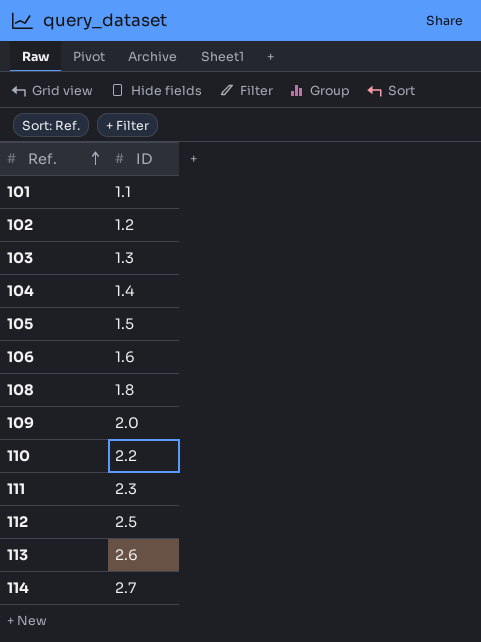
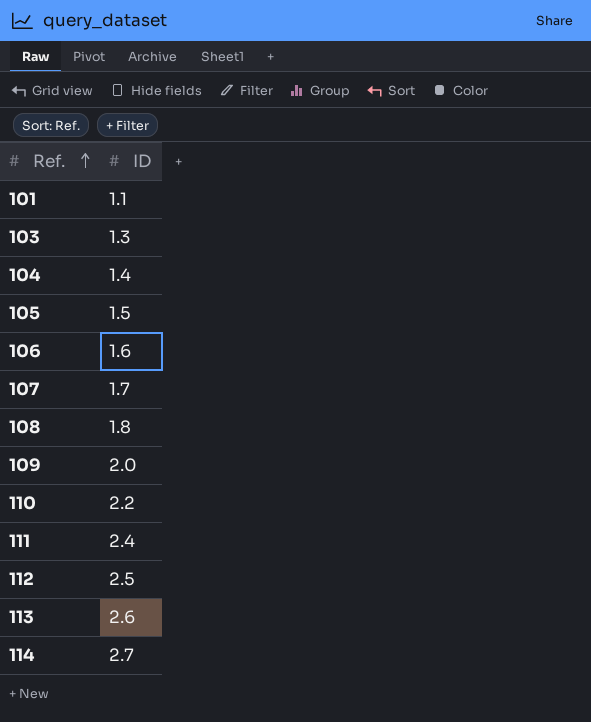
row 102: 1.2 -> none
row 107: none -> 1.7
111 | ID: 2.3 -> 2.4

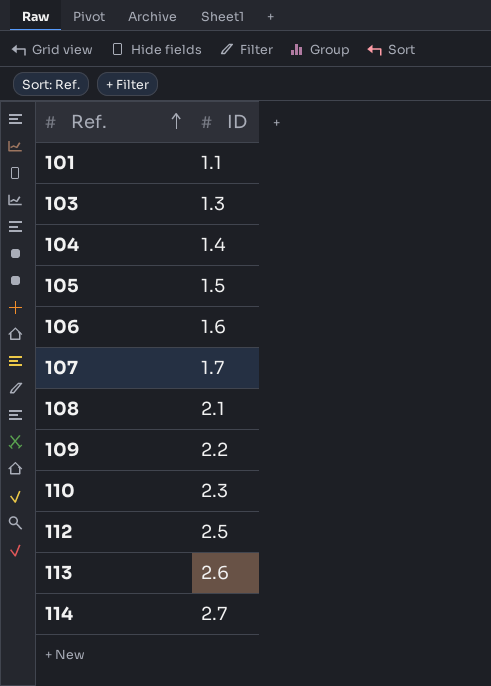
row 111: 2.4 -> none
108 | ID: 1.8 -> 2.1
109 | ID: 2.0 -> 2.2
110 | ID: 2.2 -> 2.3

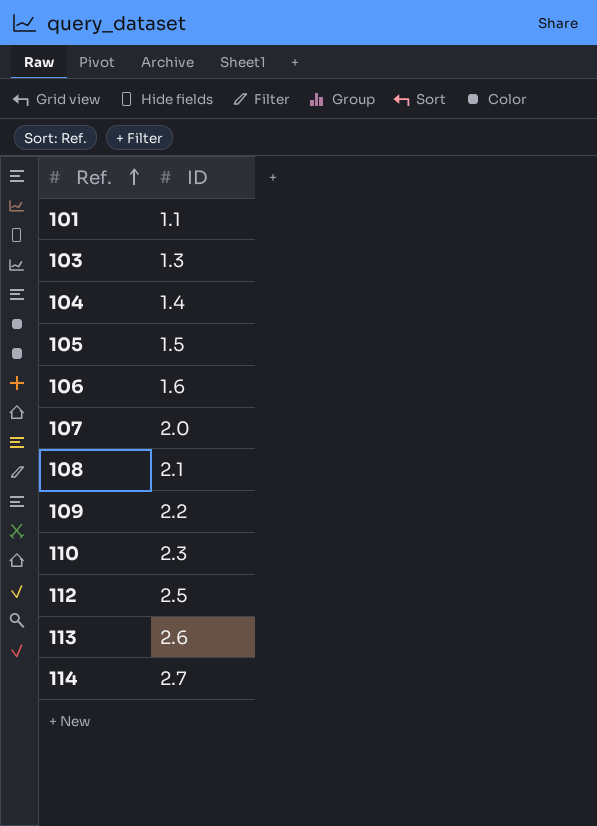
107 | ID: 1.7 -> 2.0

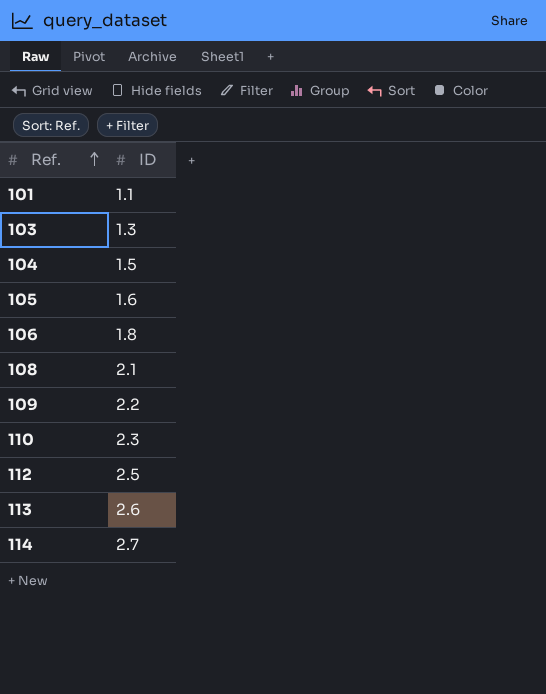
row 107: 2.0 -> none
104 | ID: 1.4 -> 1.5
105 | ID: 1.5 -> 1.6
106 | ID: 1.6 -> 1.8

